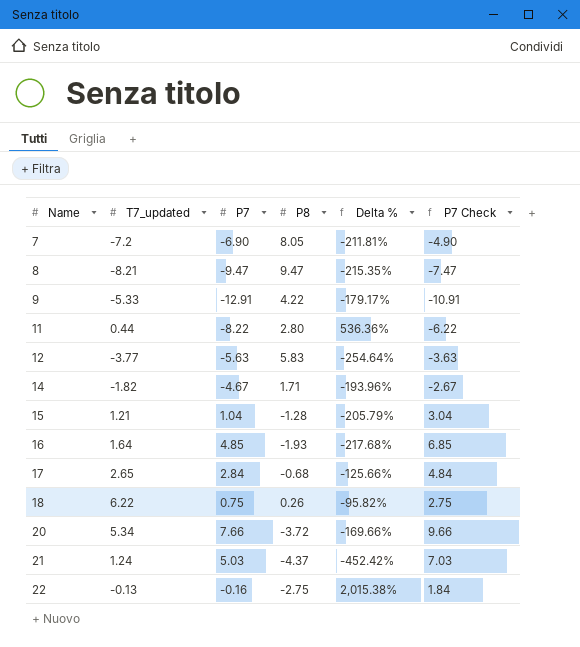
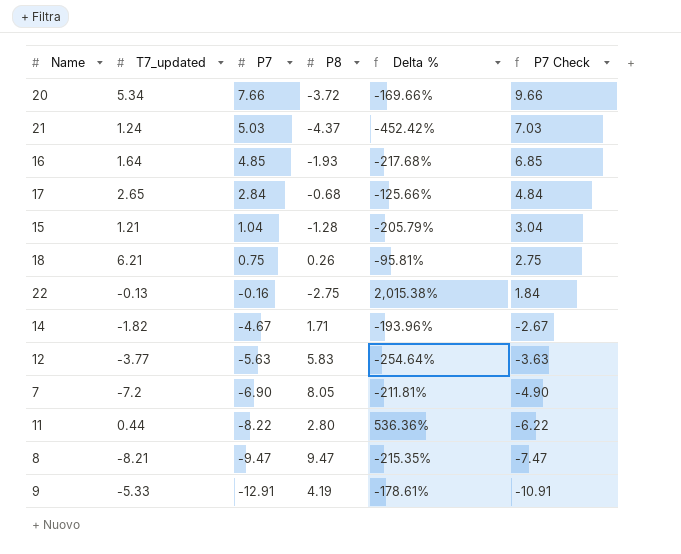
row order: Name ascending -> P7 descending
18 | T7_updated: 6.22 -> 6.21
18 | Delta %: -95.82% -> -95.81%
9 | P8: 4.22 -> 4.19
9 | Delta %: -179.17% -> -178.61%

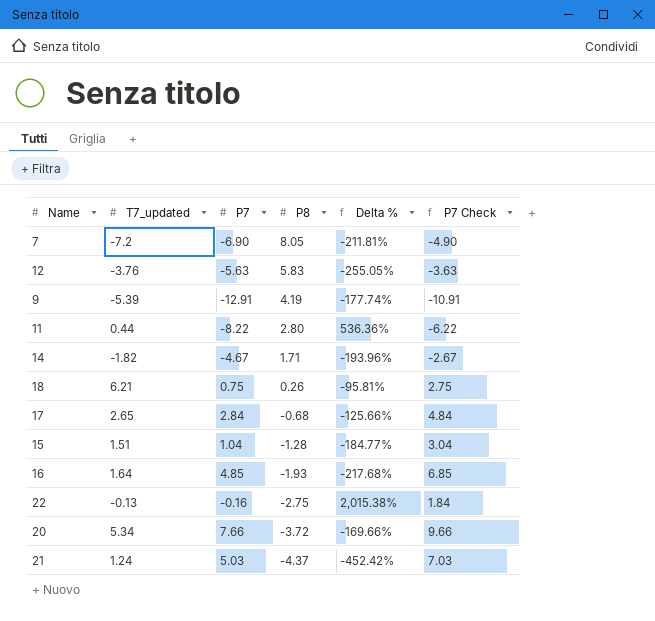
row order: P7 descending -> P8 descending
row 8: -8.21 | -9.47 | 9.47 | -215.35% | -7.47 -> none
12 | T7_updated: -3.77 -> -3.76
12 | Delta %: -254.64% -> -255.05%
9 | T7_updated: -5.33 -> -5.39
9 | Delta %: -178.61% -> -177.74%
15 | T7_updated: 1.21 -> 1.51
15 | Delta %: -205.79% -> -184.77%

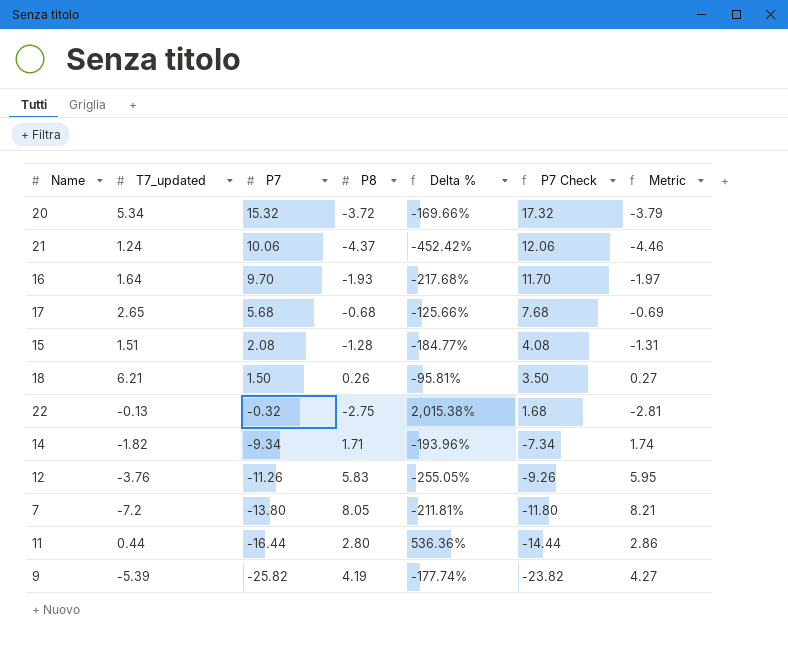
row order: P8 descending -> P7 descending
column Metric | formula: none -> [P8] * 1.02
20 | P7: 7.66 -> 15.32
20 | P7 Check: 9.66 -> 17.32
21 | P7: 5.03 -> 10.06
21 | P7 Check: 7.03 -> 12.06
16 | P7: 4.85 -> 9.70
16 | P7 Check: 6.85 -> 11.70
17 | P7: 2.84 -> 5.68
17 | P7 Check: 4.84 -> 7.68
15 | P7: 1.04 -> 2.08
15 | P7 Check: 3.04 -> 4.08
18 | P7: 0.75 -> 1.50
18 | P7 Check: 2.75 -> 3.50
22 | P7: -0.16 -> -0.32
22 | P7 Check: 1.84 -> 1.68
14 | P7: -4.67 -> -9.34
14 | P7 Check: -2.67 -> -7.34
12 | P7: -5.63 -> -11.26
12 | P7 Check: -3.63 -> -9.26
7 | P7: -6.90 -> -13.80
7 | P7 Check: -4.90 -> -11.80
11 | P7: -8.22 -> -16.44
11 | P7 Check: -6.22 -> -14.44
9 | P7: -12.91 -> -25.82
9 | P7 Check: -10.91 -> -23.82

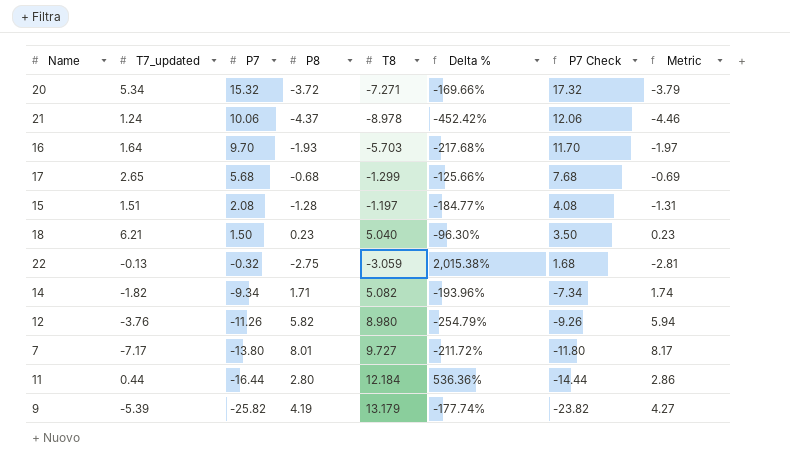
column T8 | position: none -> 5
18 | P8: 0.26 -> 0.23
18 | Delta %: -95.81% -> -96.30%
18 | Metric: 0.27 -> 0.23
12 | P8: 5.83 -> 5.82
12 | Delta %: -255.05% -> -254.79%
12 | Metric: 5.95 -> 5.94
7 | T7_updated: -7.2 -> -7.17
7 | P8: 8.05 -> 8.01
7 | Delta %: -211.81% -> -211.72%
7 | Metric: 8.21 -> 8.17

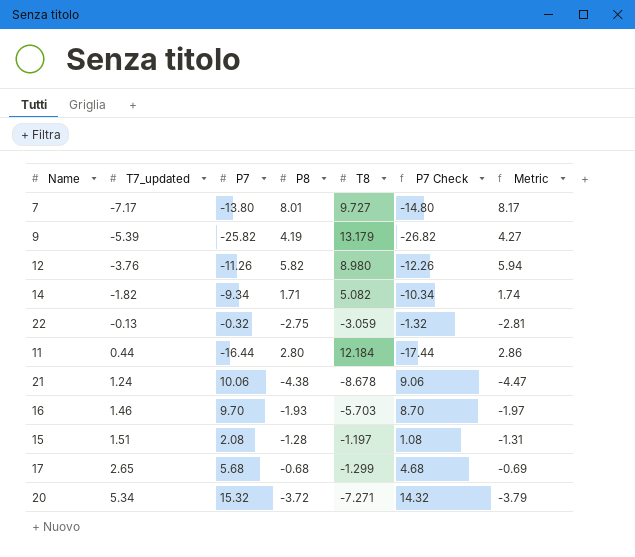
row order: P7 descending -> T7_updated ascending
column Delta % | formula: ([P8] - [T7_updated]) / [T7_updated] -> none
column P7 Check | formula: [P7] + 2 -> [P7] - 1
row 18: 6.21 | 1.50 | 0.23 | 5.040 | -96.30% | 3.50 | 0.23 -> none
21 | P8: -4.37 -> -4.38
21 | T8: -8.978 -> -8.678
21 | Metric: -4.46 -> -4.47
16 | T7_updated: 1.64 -> 1.46

